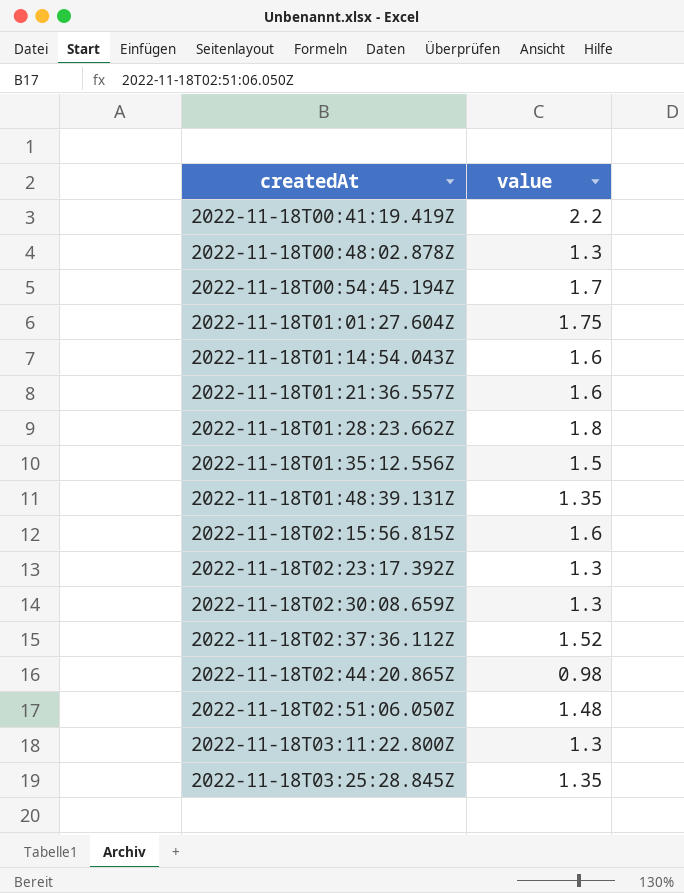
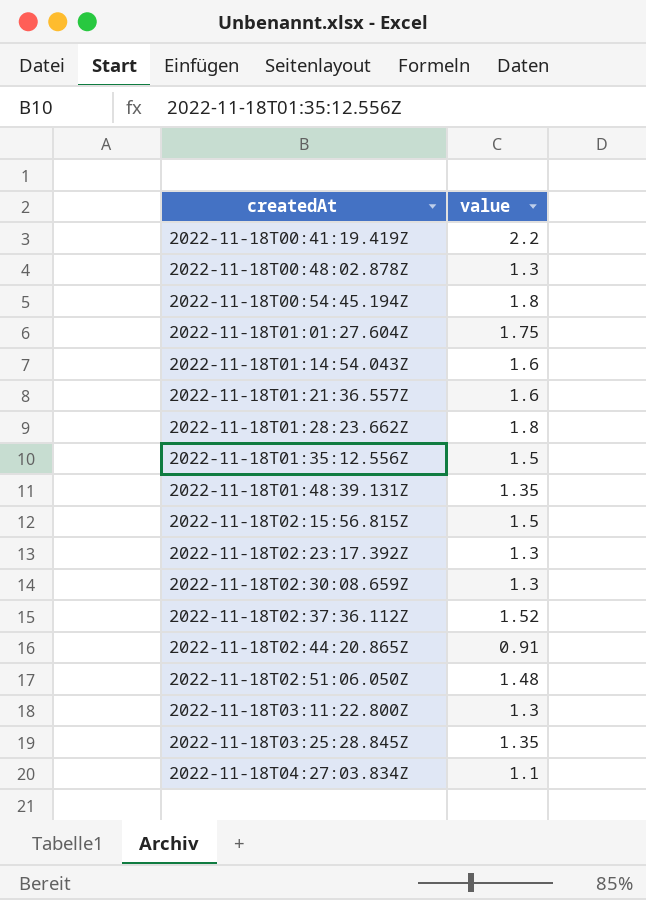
2022-11-18T00:54:45.194Z | value: 1.7 -> 1.8
2022-11-18T02:15:56.815Z | value: 1.6 -> 1.5
2022-11-18T02:44:20.865Z | value: 0.98 -> 0.91
row 2022-11-18T04:27:03.834Z: none -> 1.1

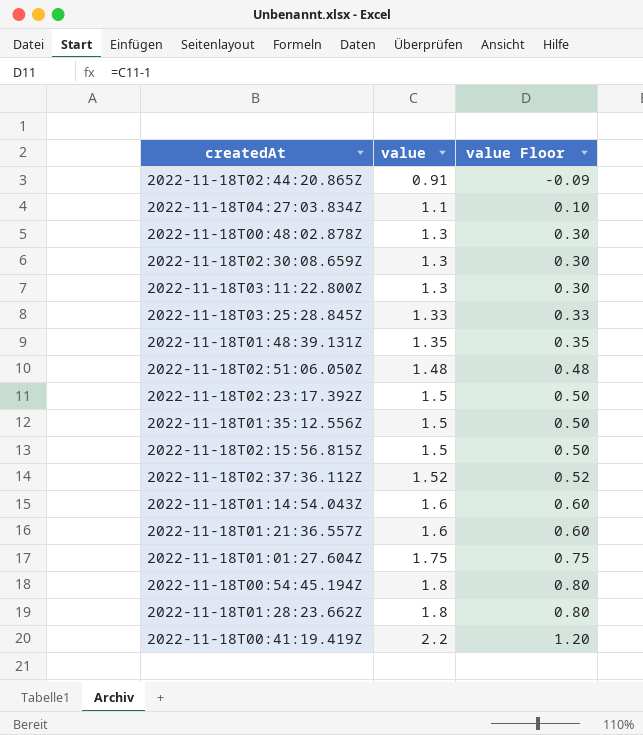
row order: createdAt ascending -> value ascending
column value Floor | formula: none -> [value] - 1
2022-11-18T03:25:28.845Z | value: 1.35 -> 1.33
2022-11-18T02:23:17.392Z | value: 1.3 -> 1.5

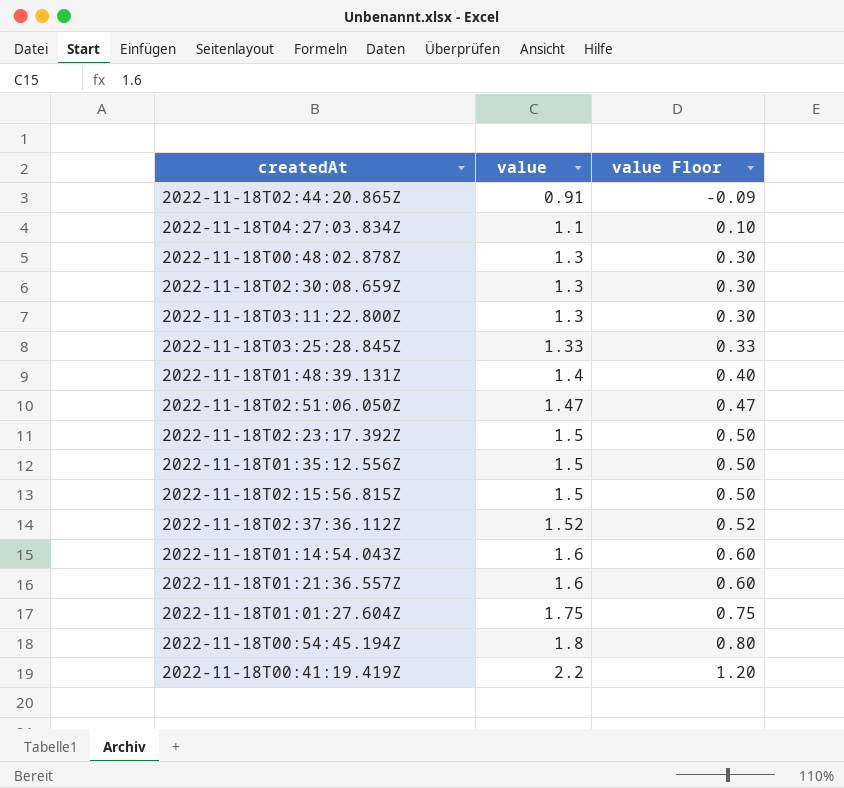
row 2022-11-18T01:28:23.662Z: 1.8 | 0.80 -> none
2022-11-18T01:48:39.131Z | value: 1.35 -> 1.4
2022-11-18T01:48:39.131Z | value Floor: 0.35 -> 0.40
2022-11-18T02:51:06.050Z | value: 1.48 -> 1.47
2022-11-18T02:51:06.050Z | value Floor: 0.48 -> 0.47

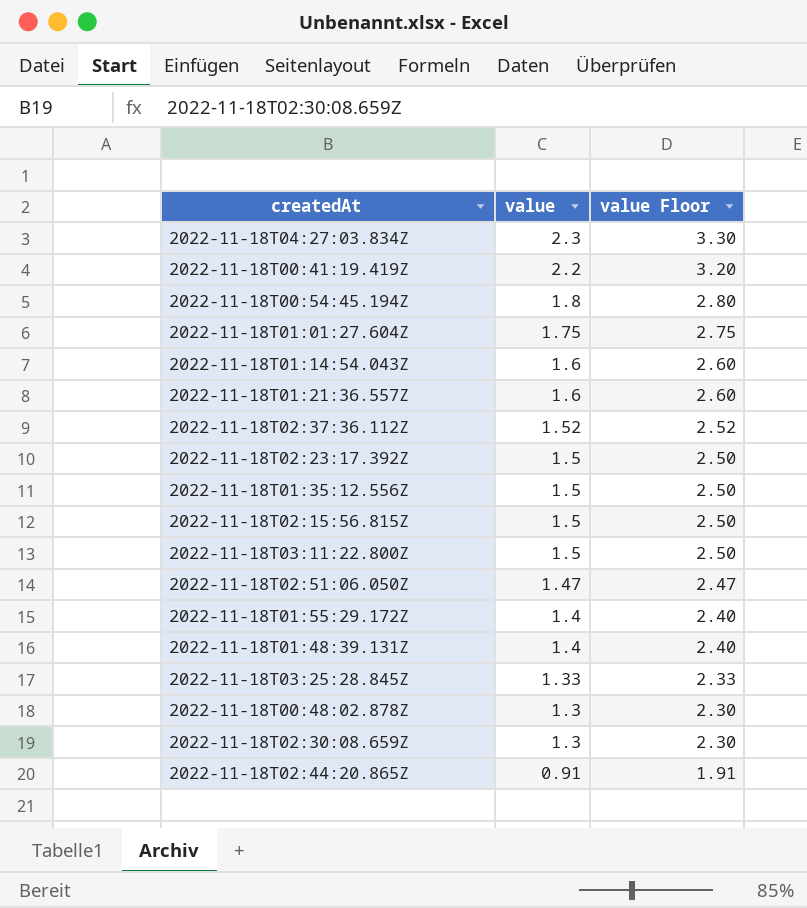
row order: value ascending -> value descending
column value Floor | formula: [value] - 1 -> [value] + 1
2022-11-18T04:27:03.834Z | value: 1.1 -> 2.3
2022-11-18T03:11:22.800Z | value: 1.3 -> 1.5
row 2022-11-18T01:55:29.172Z: none -> 1.4 | 2.40

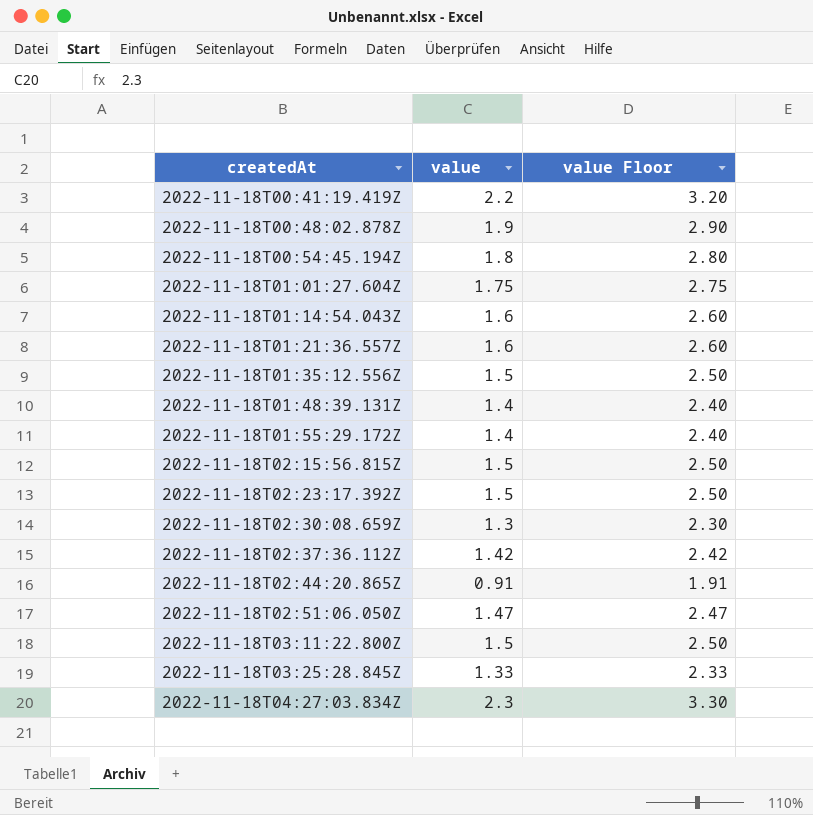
row order: value descending -> createdAt ascending
2022-11-18T00:48:02.878Z | value: 1.3 -> 1.9
2022-11-18T00:48:02.878Z | value Floor: 2.30 -> 2.90
2022-11-18T02:37:36.112Z | value: 1.52 -> 1.42
2022-11-18T02:37:36.112Z | value Floor: 2.52 -> 2.42

